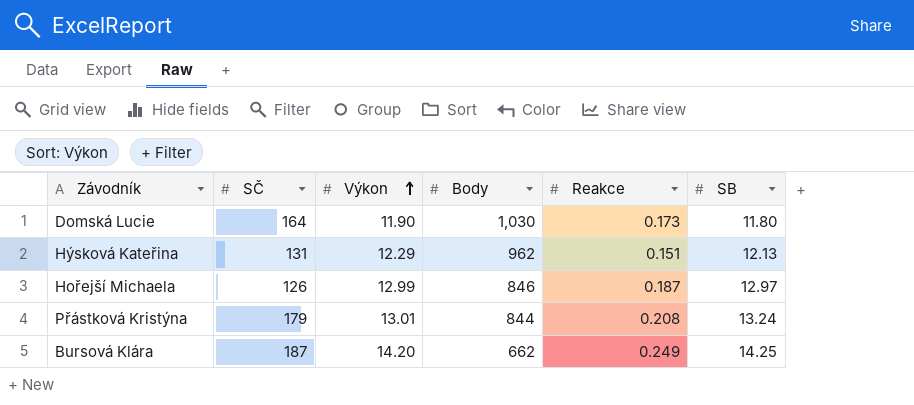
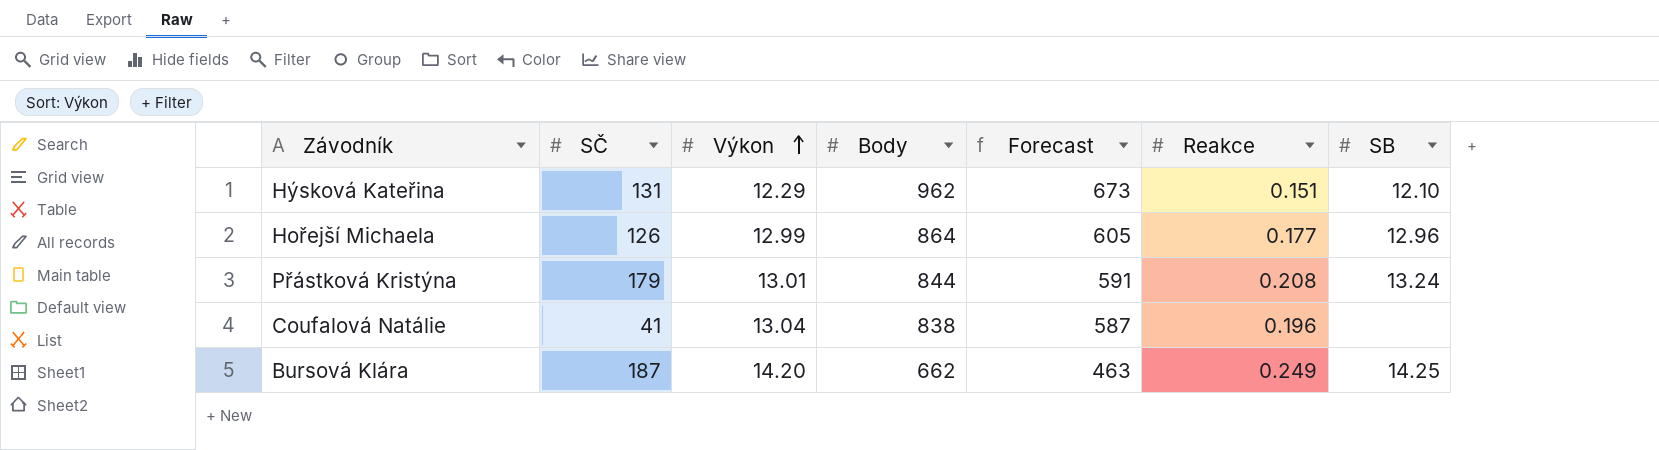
column Forecast | formula: none -> [Body] * 0.7
row Domská Lucie: 164 | 11.90 | 1,030 | 0.173 | 11.80 -> none
Hýsková Kateřina | SB: 12.13 -> 12.10
Hořejší Michaela | Body: 846 -> 864
Hořejší Michaela | Reakce: 0.187 -> 0.177
Hořejší Michaela | SB: 12.97 -> 12.96
row Coufalová Natálie: none -> 41 | 13.04 | 838 | 587 | 0.196 | none

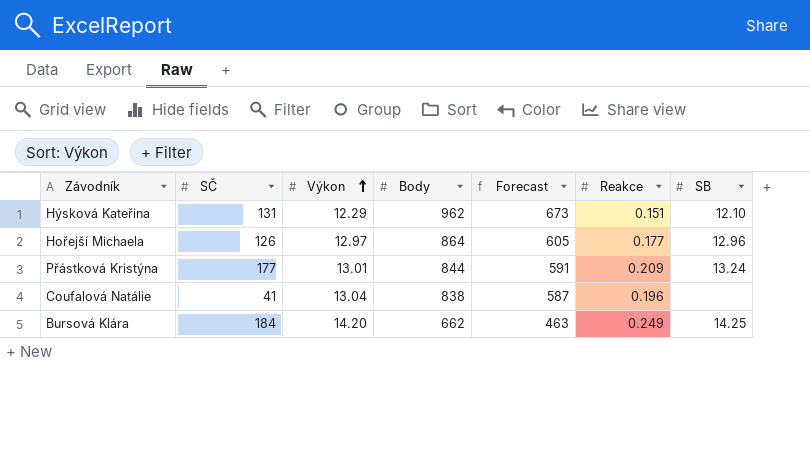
Hořejší Michaela | Výkon: 12.99 -> 12.97
Přástková Kristýna | SČ: 179 -> 177
Přástková Kristýna | Reakce: 0.208 -> 0.209
Bursová Klára | SČ: 187 -> 184

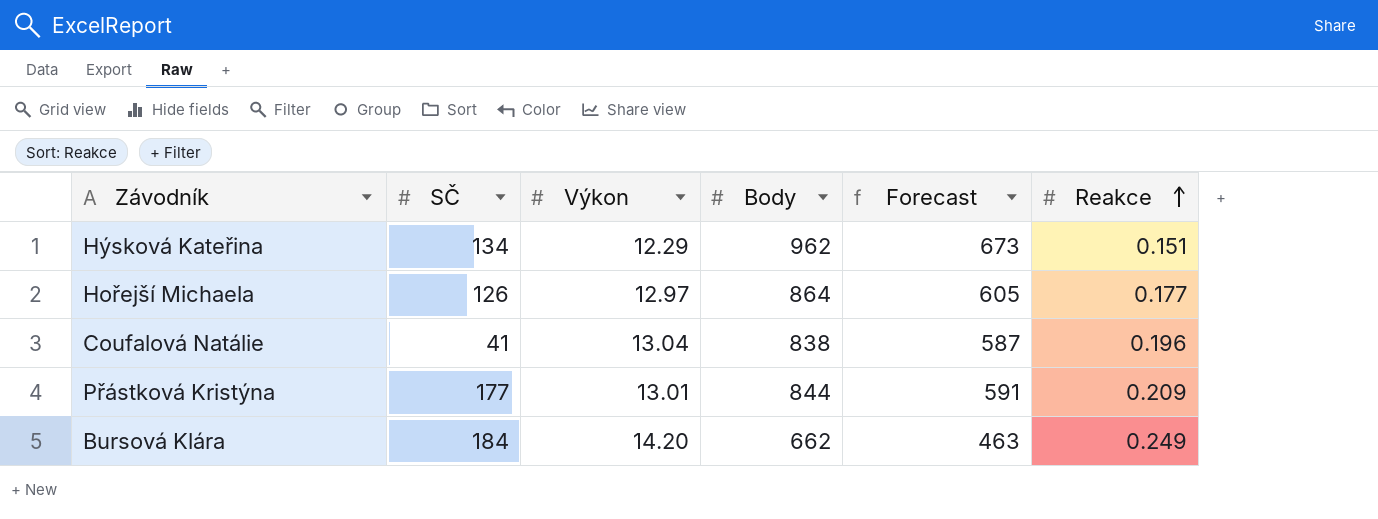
row order: Výkon ascending -> Reakce ascending
column SB | position: 7 -> none
Hýsková Kateřina | SČ: 131 -> 134

